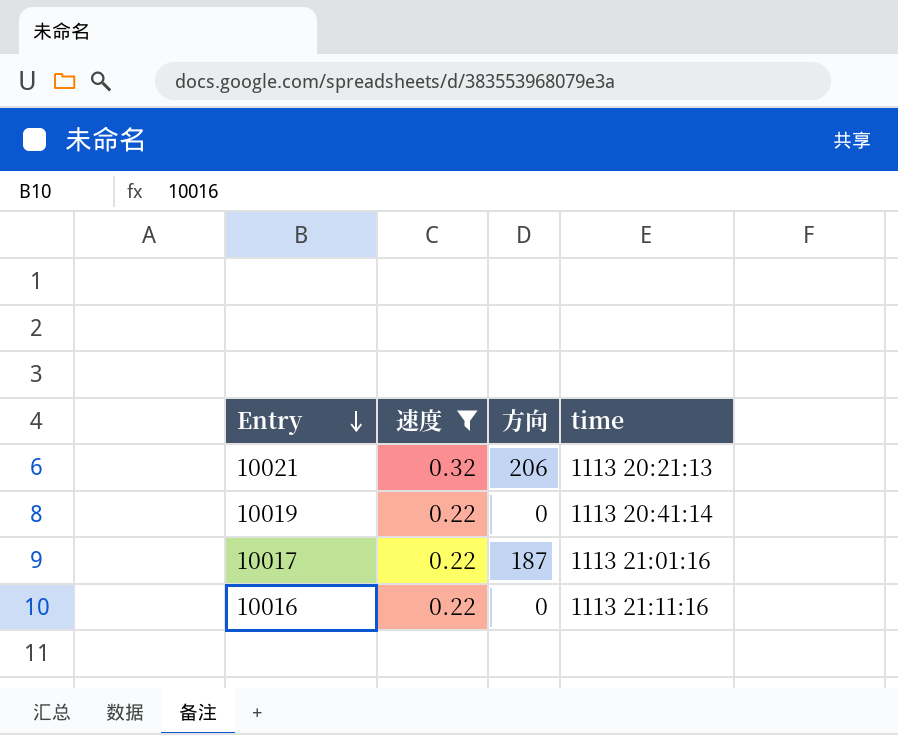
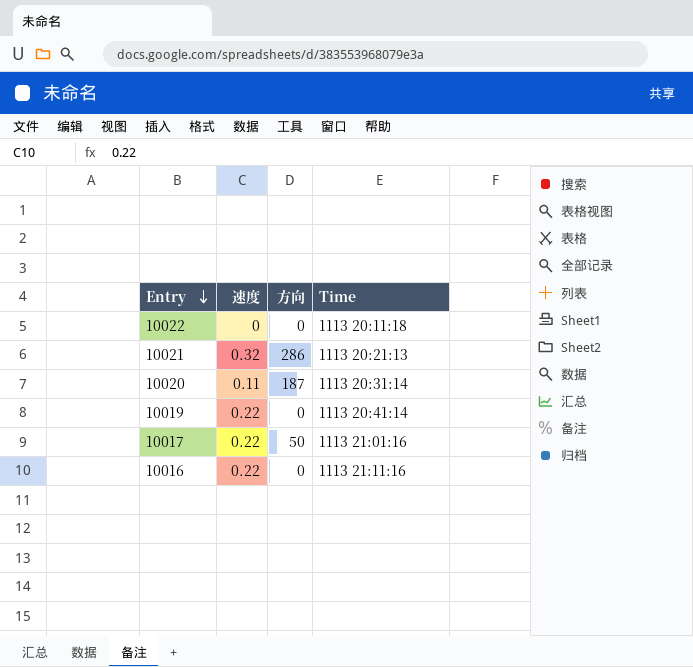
filter: 速度 >= 0.22 -> none
column name: time -> Time
10021 | 方向: 206 -> 286
10017 | 方向: 187 -> 50

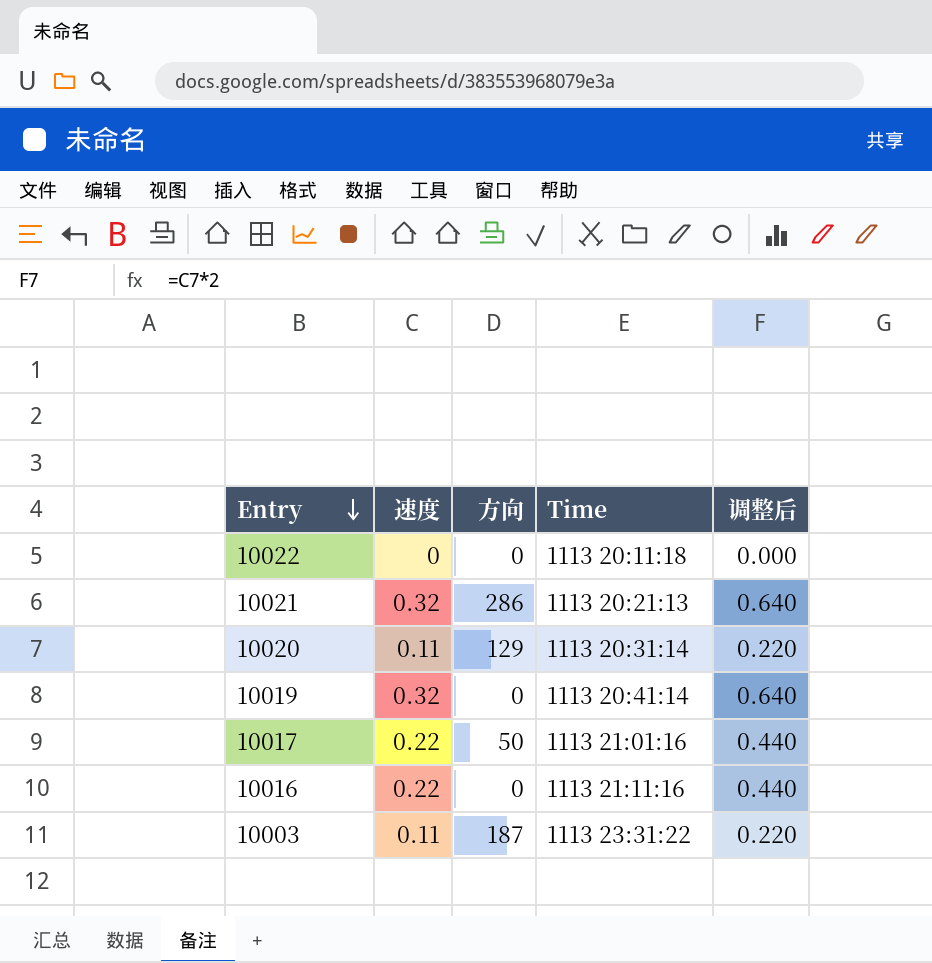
column 调整后 | formula: none -> [速度] * 2
10020 | 方向: 187 -> 129
10019 | 速度: 0.22 -> 0.32
row 10003: none -> 0.11 | 187 | 1113 23:31:22 | 0.220

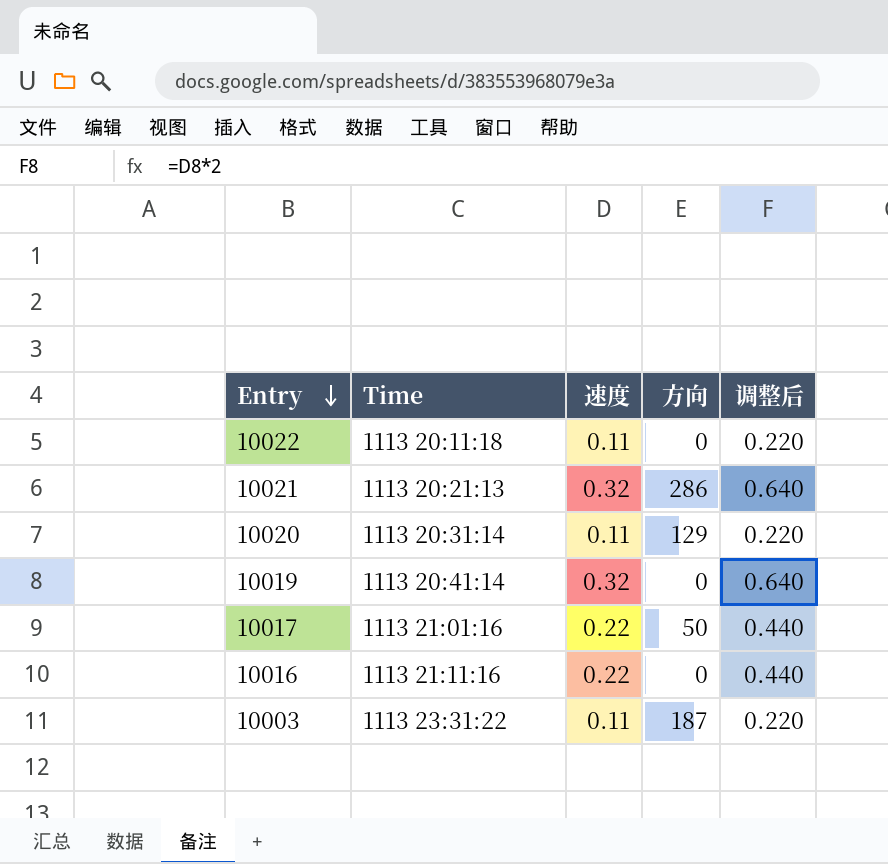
column Time | position: 4 -> 2
10022 | 速度: 0 -> 0.11
10022 | 调整后: 0.000 -> 0.220

